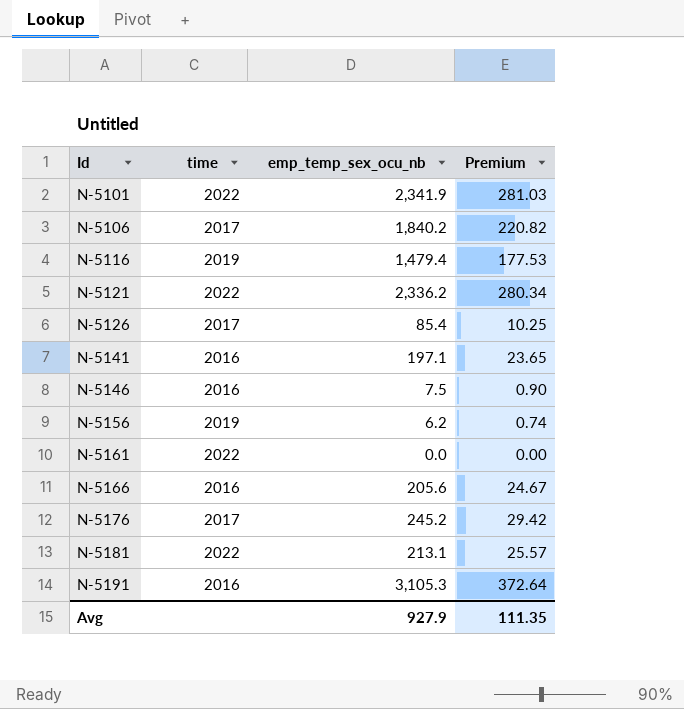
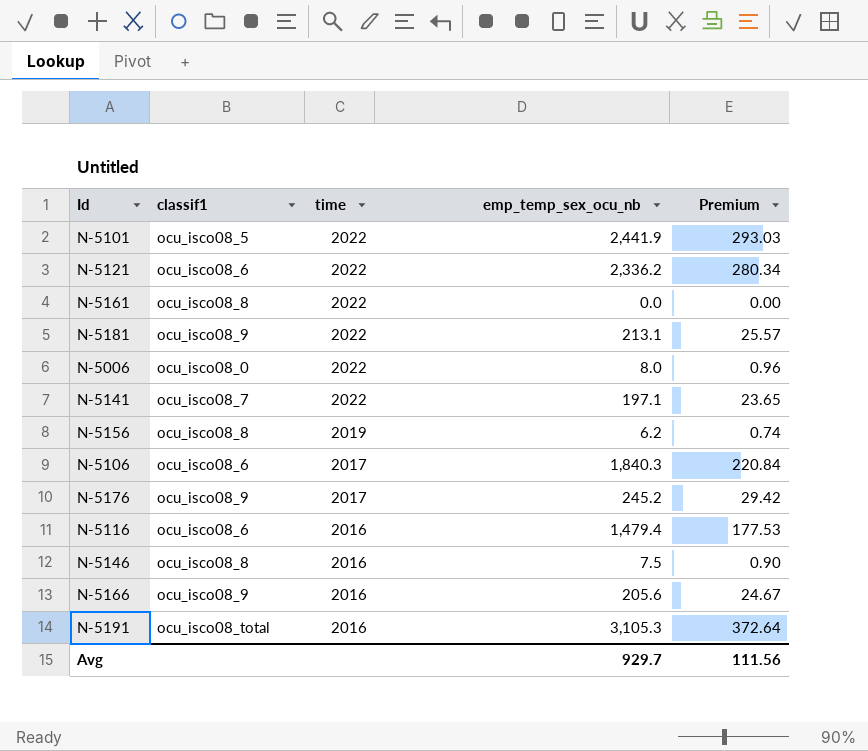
row order: Id ascending -> time descending
column classif1 | position: none -> 2
row N-5126: 2017 | 85.4 | 10.25 -> none
N-5101 | emp_temp_sex_ocu_nb: 2,341.9 -> 2,441.9
N-5101 | Premium: 281.03 -> 293.03
row N-5006: none -> ocu_isco08_0 | 2022 | 8.0 | 0.96
N-5141 | time: 2016 -> 2022
N-5106 | emp_temp_sex_ocu_nb: 1,840.2 -> 1,840.3
N-5106 | Premium: 220.82 -> 220.84
N-5116 | time: 2019 -> 2016
Avg | emp_temp_sex_ocu_nb: 927.9 -> 929.7
Avg | Premium: 111.35 -> 111.56

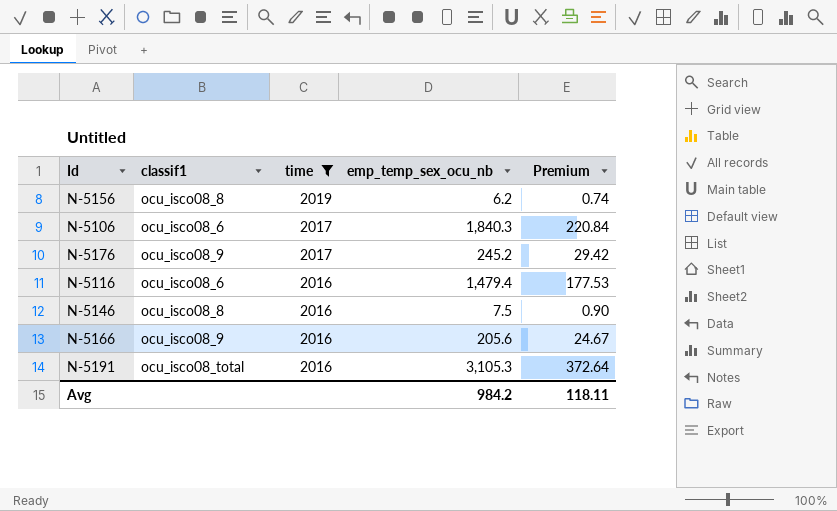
filter: none -> time != 2022
Avg | emp_temp_sex_ocu_nb: 929.7 -> 984.2
Avg | Premium: 111.56 -> 118.11

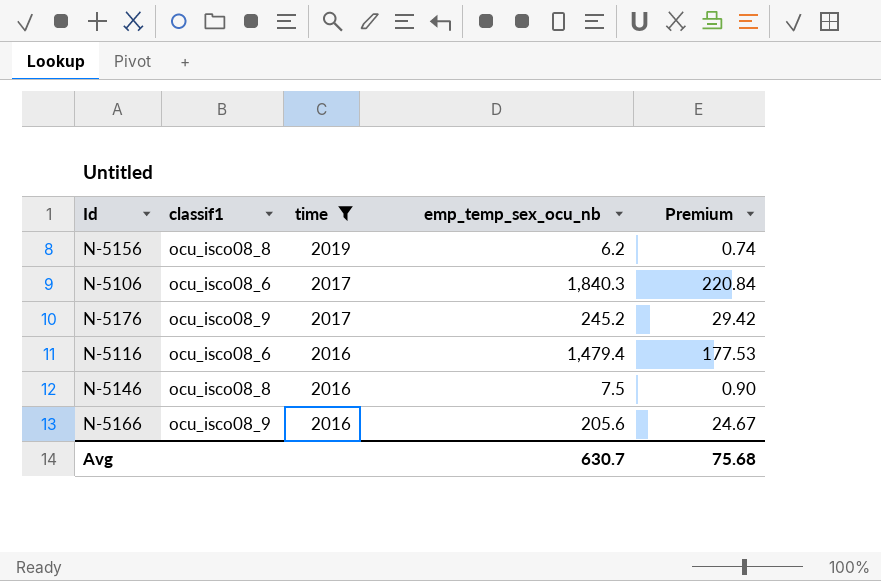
row N-5191: ocu_isco08_total | 2016 | 3,105.3 | 372.64 -> none
Avg | emp_temp_sex_ocu_nb: 984.2 -> 630.7
Avg | Premium: 118.11 -> 75.68

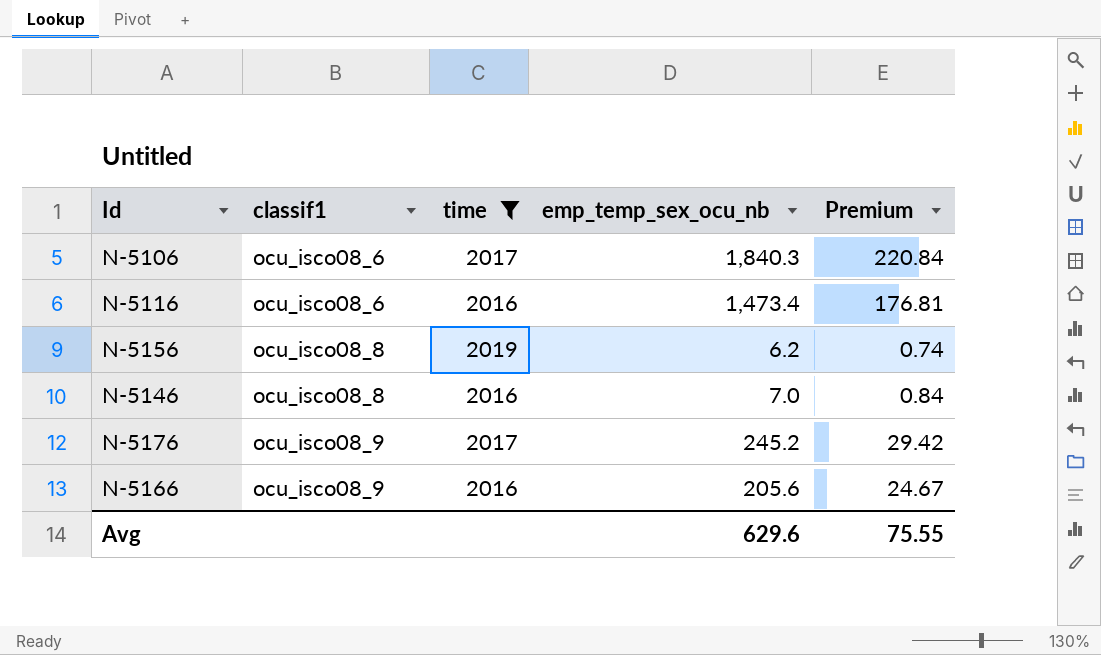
row order: time descending -> classif1 ascending
N-5116 | emp_temp_sex_ocu_nb: 1,479.4 -> 1,473.4
N-5116 | Premium: 177.53 -> 176.81
N-5146 | emp_temp_sex_ocu_nb: 7.5 -> 7.0
N-5146 | Premium: 0.90 -> 0.84
Avg | emp_temp_sex_ocu_nb: 630.7 -> 629.6
Avg | Premium: 75.68 -> 75.55

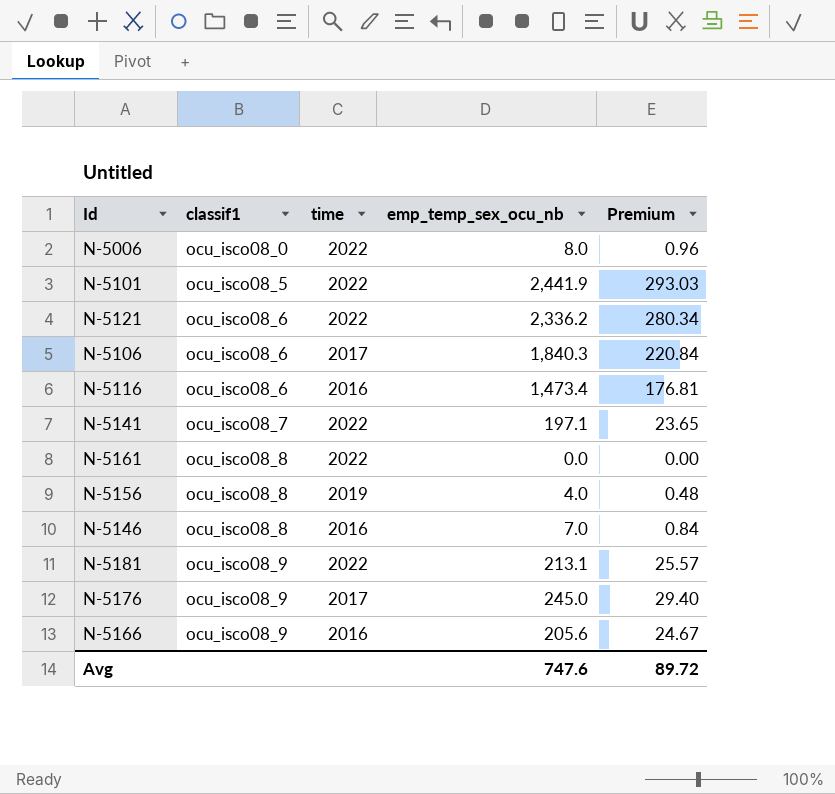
filter: time != 2022 -> none
N-5156 | emp_temp_sex_ocu_nb: 6.2 -> 4.0
N-5156 | Premium: 0.74 -> 0.48
N-5176 | emp_temp_sex_ocu_nb: 245.2 -> 245.0
N-5176 | Premium: 29.42 -> 29.40
Avg | emp_temp_sex_ocu_nb: 629.6 -> 747.6
Avg | Premium: 75.55 -> 89.72

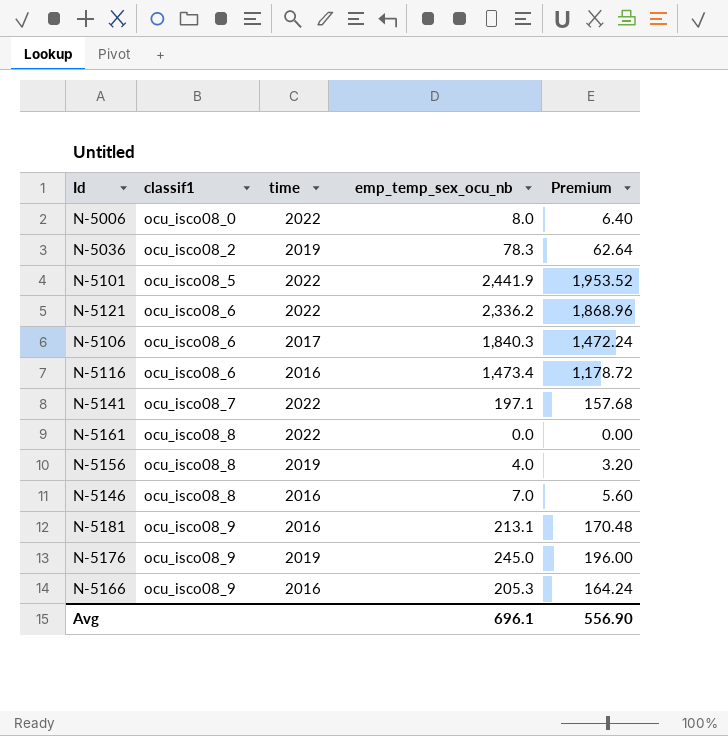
column Premium | formula: [emp_temp_sex_ocu_nb] * 0.12 -> [emp_temp_sex_ocu_nb] * 0.8
row N-5036: none -> ocu_isco08_2 | 2019 | 78.3 | 62.64
N-5181 | time: 2022 -> 2016
N-5176 | time: 2017 -> 2019
N-5166 | emp_temp_sex_ocu_nb: 205.6 -> 205.3
Avg | emp_temp_sex_ocu_nb: 747.6 -> 696.1
Avg | Premium: 89.72 -> 556.90

